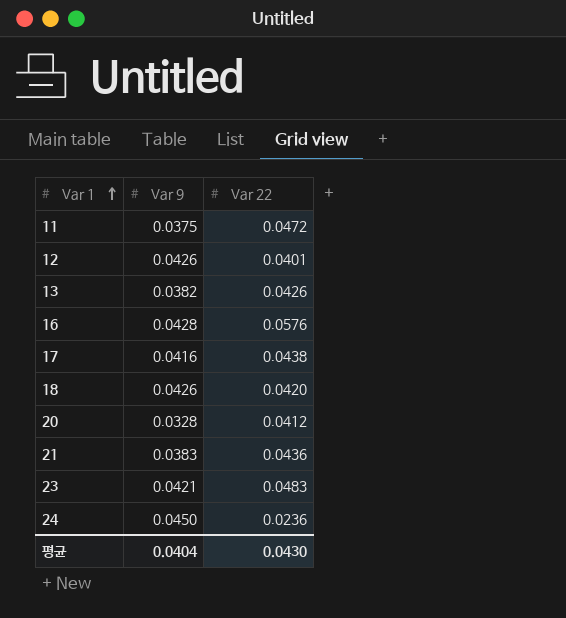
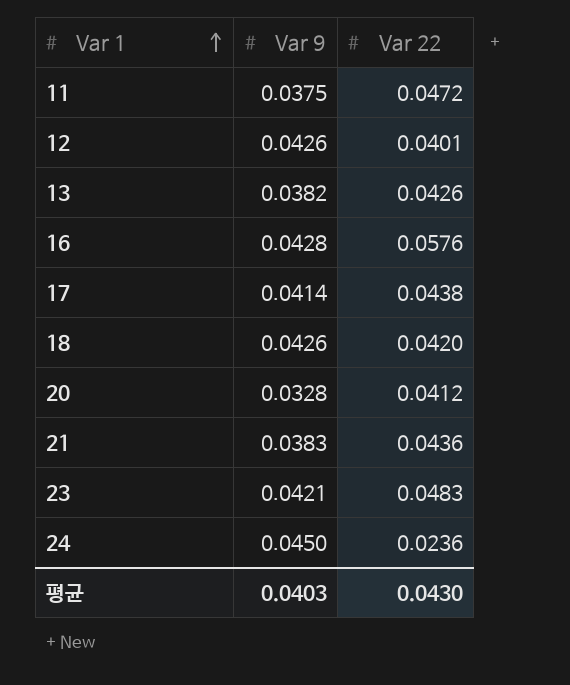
17 | Var 9: 0.0416 -> 0.0414
평균 | Var 9: 0.0404 -> 0.0403

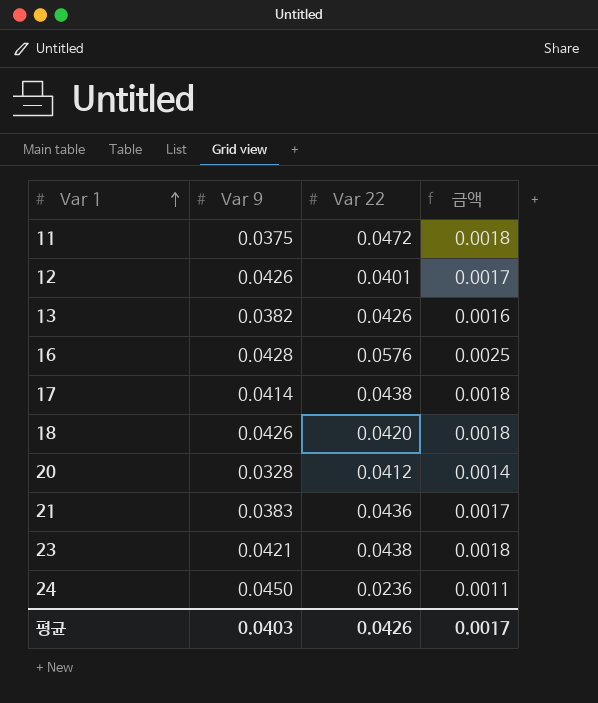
column 금액 | formula: none -> [Var 9] * [Var 22]
23 | Var 22: 0.0483 -> 0.0438
평균 | Var 22: 0.0430 -> 0.0426

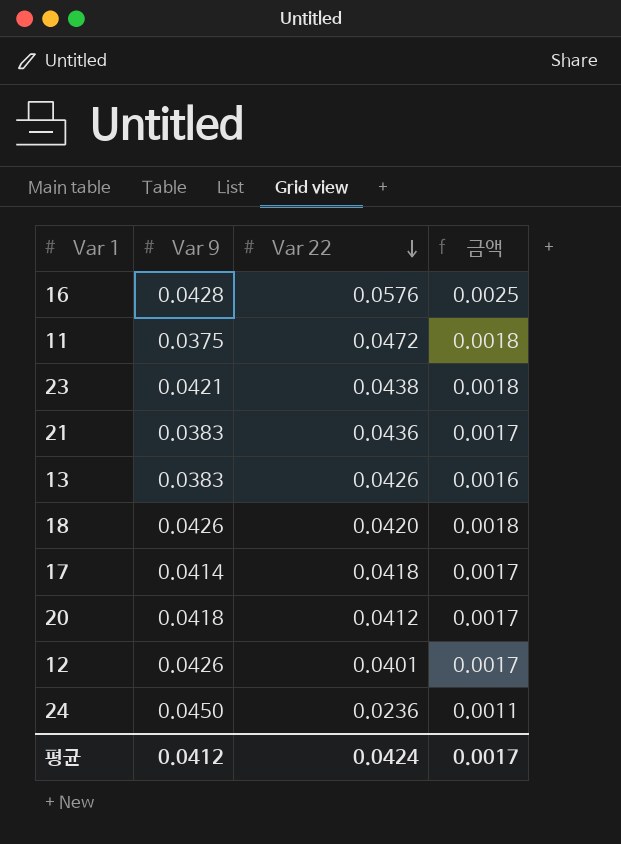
row order: Var 1 ascending -> Var 22 descending
13 | Var 9: 0.0382 -> 0.0383
17 | Var 22: 0.0438 -> 0.0418
17 | 금액: 0.0018 -> 0.0017
20 | Var 9: 0.0328 -> 0.0418
20 | 금액: 0.0014 -> 0.0017
평균 | Var 9: 0.0403 -> 0.0412
평균 | Var 22: 0.0426 -> 0.0424

